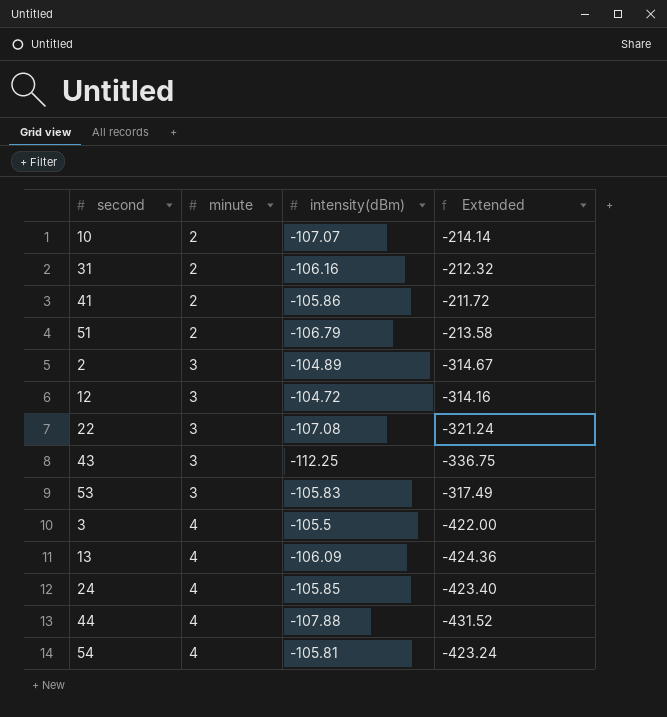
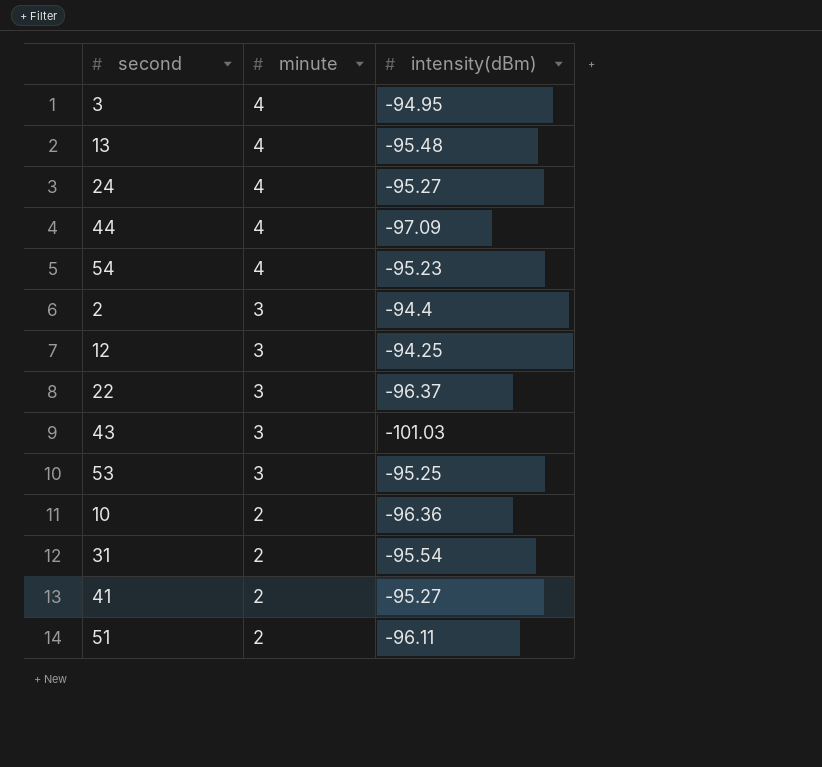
row order: minute ascending -> minute descending
column Extended | formula: [minute] * [intensity(dBm)] -> none
3 | intensity(dBm): -105.5 -> -94.95
13 | intensity(dBm): -106.09 -> -95.48
24 | intensity(dBm): -105.85 -> -95.27
44 | intensity(dBm): -107.88 -> -97.09
54 | intensity(dBm): -105.81 -> -95.23
2 | intensity(dBm): -104.89 -> -94.4
12 | intensity(dBm): -104.72 -> -94.25
22 | intensity(dBm): -107.08 -> -96.37
43 | intensity(dBm): -112.25 -> -101.03
53 | intensity(dBm): -105.83 -> -95.25
10 | intensity(dBm): -107.07 -> -96.36
31 | intensity(dBm): -106.16 -> -95.54
41 | intensity(dBm): -105.86 -> -95.27
51 | intensity(dBm): -106.79 -> -96.11

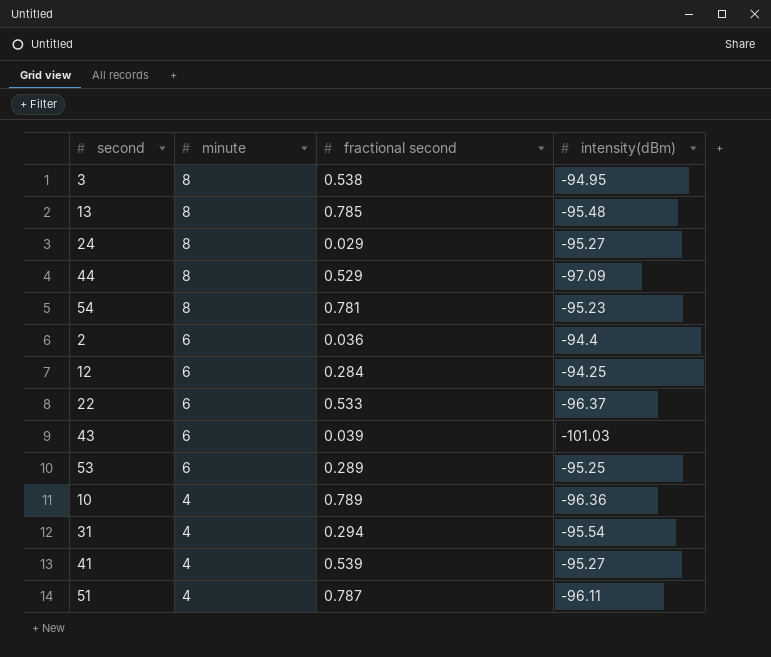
column fractional second | position: none -> 3
3 | minute: 4 -> 8
13 | minute: 4 -> 8
24 | minute: 4 -> 8
44 | minute: 4 -> 8
54 | minute: 4 -> 8
2 | minute: 3 -> 6
12 | minute: 3 -> 6
22 | minute: 3 -> 6
43 | minute: 3 -> 6
53 | minute: 3 -> 6
10 | minute: 2 -> 4
31 | minute: 2 -> 4
41 | minute: 2 -> 4
51 | minute: 2 -> 4

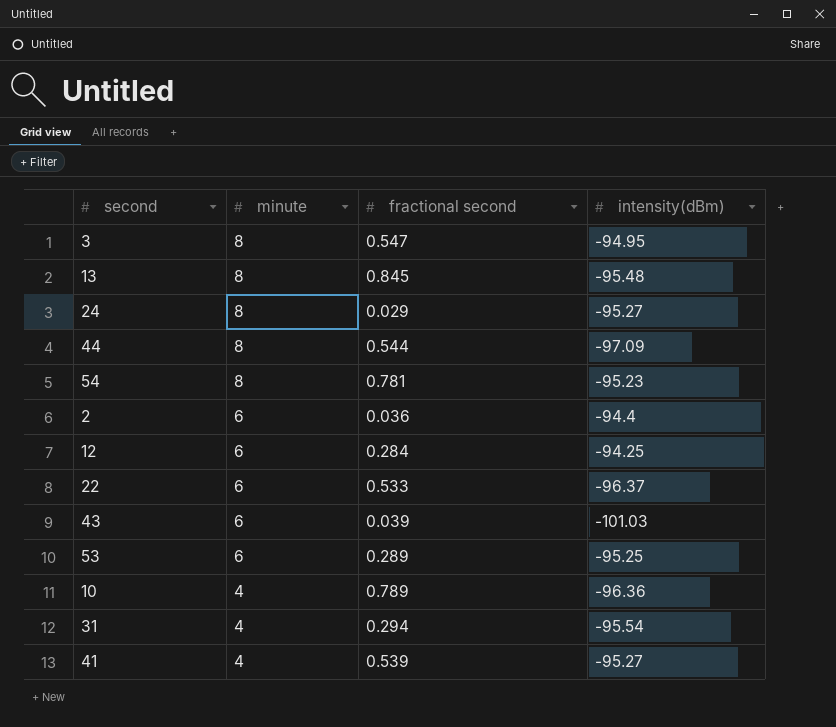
row 51: 4 | 0.787 | -96.11 -> none
3 | fractional second: 0.538 -> 0.547
13 | fractional second: 0.785 -> 0.845
44 | fractional second: 0.529 -> 0.544

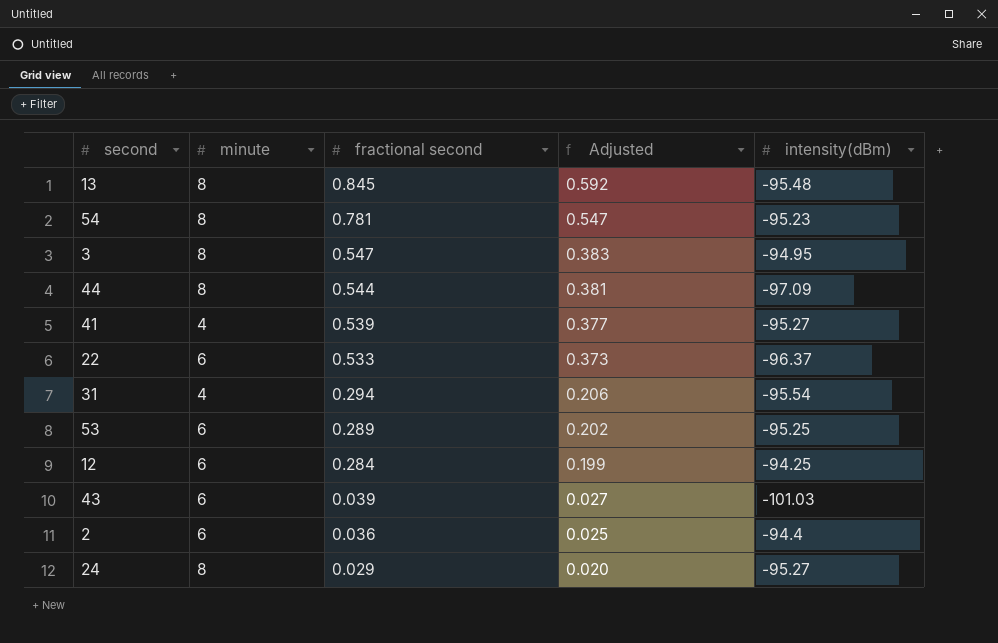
row order: minute descending -> fractional second descending
column Adjusted | formula: none -> [fractional second] * 0.7
row 10: 4 | 0.789 | -96.36 -> none

